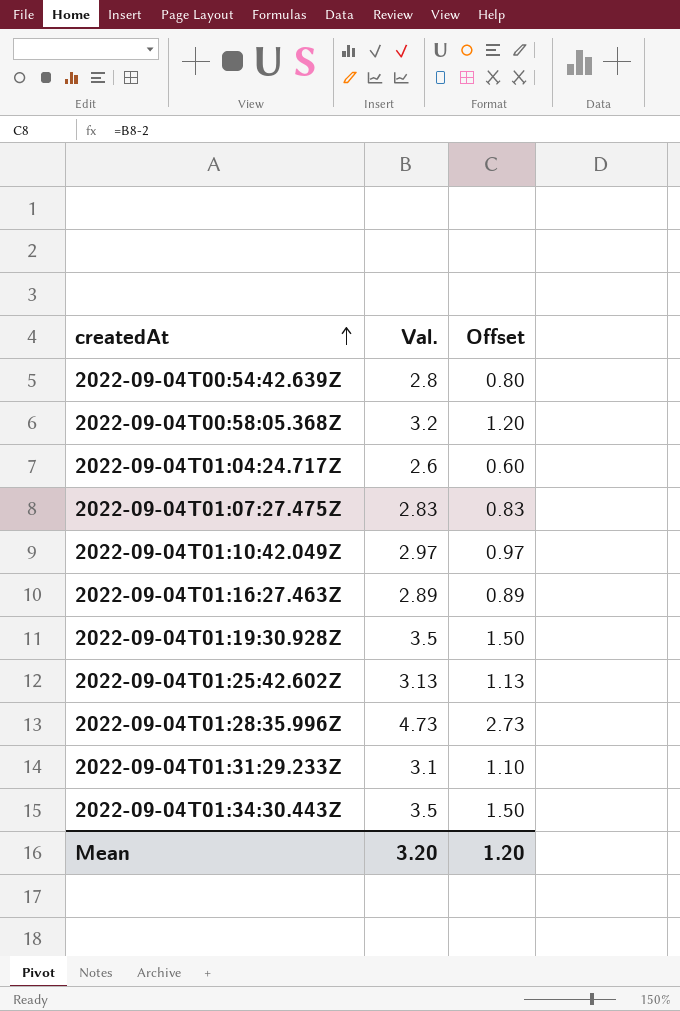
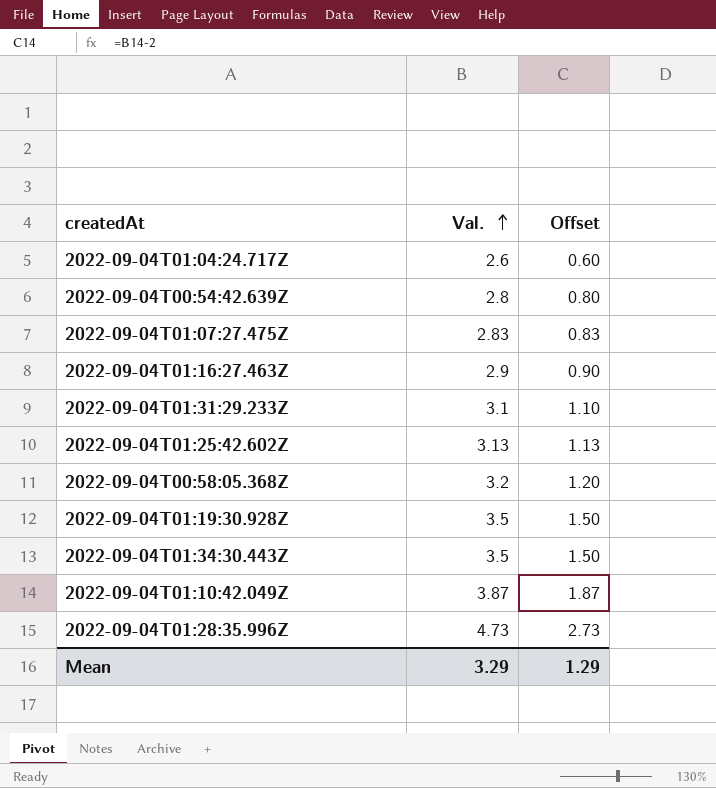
row order: createdAt ascending -> Val. ascending
2022-09-04T01:16:27.463Z | Val.: 2.89 -> 2.9
2022-09-04T01:16:27.463Z | Offset: 0.89 -> 0.90
2022-09-04T01:10:42.049Z | Val.: 2.97 -> 3.87
2022-09-04T01:10:42.049Z | Offset: 0.97 -> 1.87
Mean | Val.: 3.20 -> 3.29
Mean | Offset: 1.20 -> 1.29

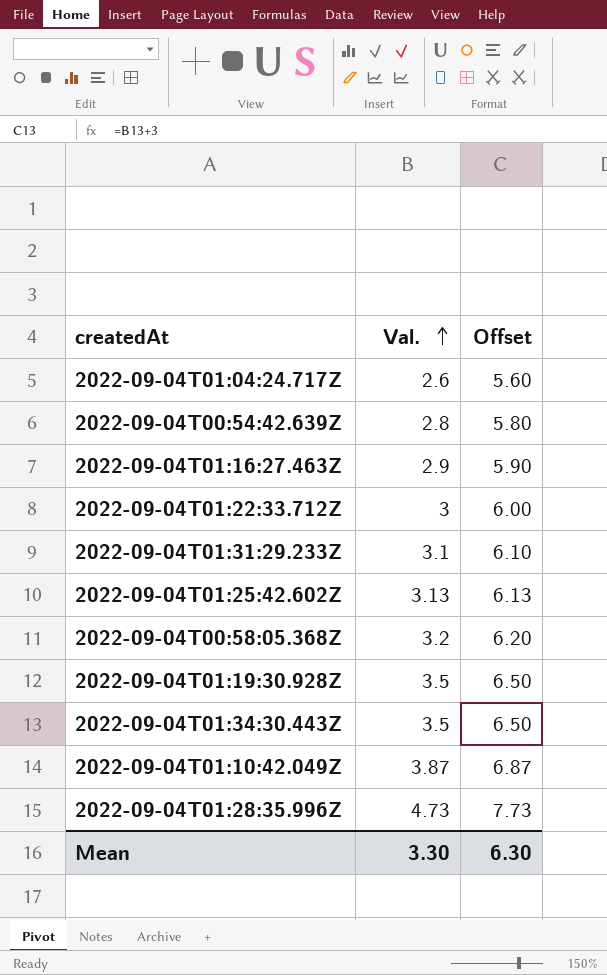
column Offset | formula: [Val.] - 2 -> [Val.] + 3
row 2022-09-04T01:07:27.475Z: 2.83 | 0.83 -> none
row 2022-09-04T01:22:33.712Z: none -> 3 | 6.00
Mean | Val.: 3.29 -> 3.30
Mean | Offset: 1.29 -> 6.30

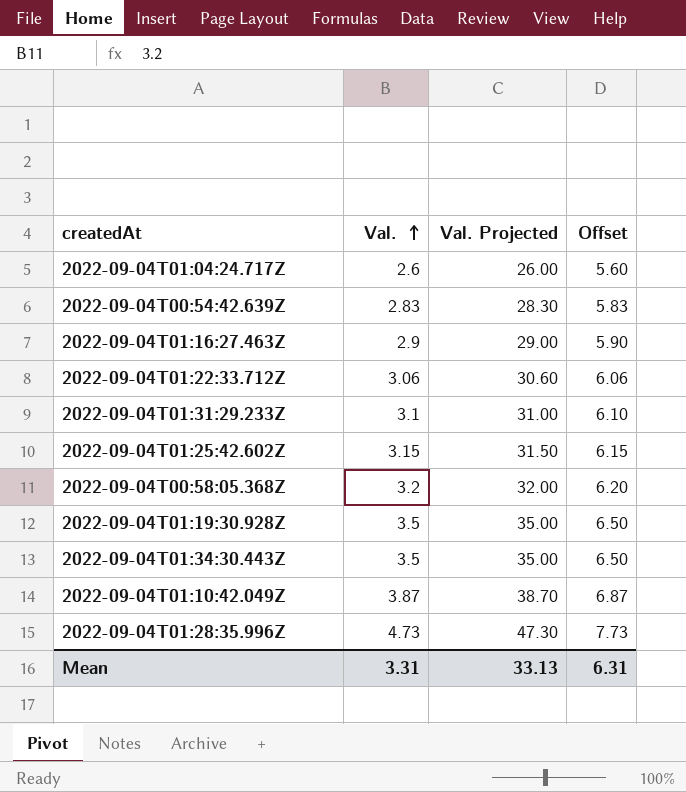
column Val. Projected | formula: none -> [Val.] * 10
2022-09-04T00:54:42.639Z | Val.: 2.8 -> 2.83
2022-09-04T00:54:42.639Z | Offset: 5.80 -> 5.83
2022-09-04T01:22:33.712Z | Val.: 3 -> 3.06
2022-09-04T01:22:33.712Z | Offset: 6.00 -> 6.06
2022-09-04T01:25:42.602Z | Val.: 3.13 -> 3.15
2022-09-04T01:25:42.602Z | Offset: 6.13 -> 6.15
Mean | Val.: 3.30 -> 3.31
Mean | Offset: 6.30 -> 6.31

